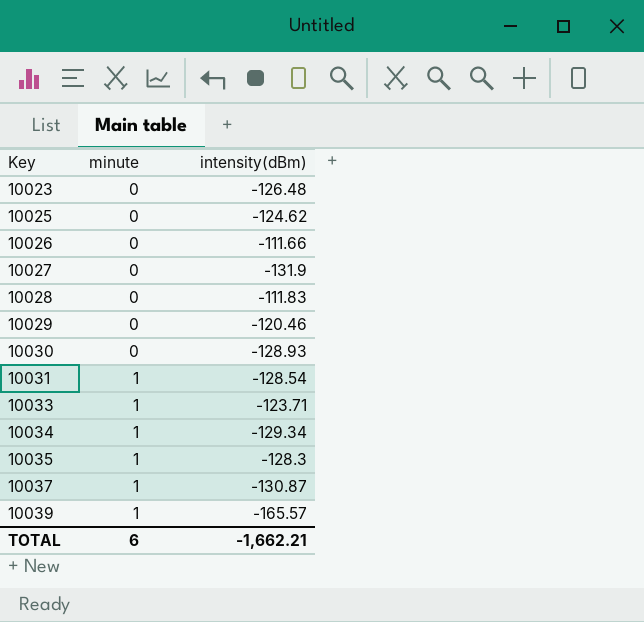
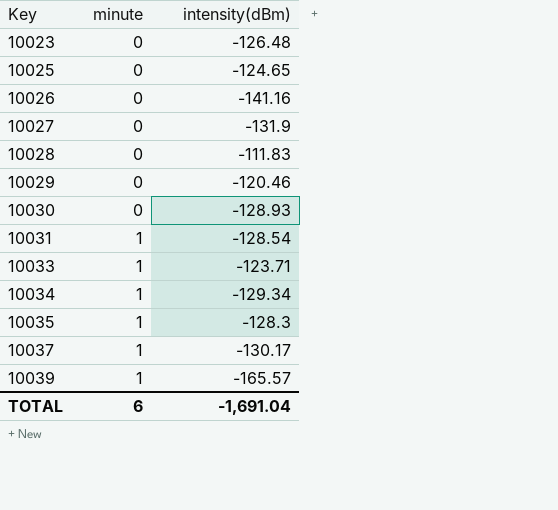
10025 | intensity(dBm): -124.62 -> -124.65
10026 | intensity(dBm): -111.66 -> -141.16
10037 | intensity(dBm): -130.87 -> -130.17
TOTAL | intensity(dBm): -1,662.21 -> -1,691.04

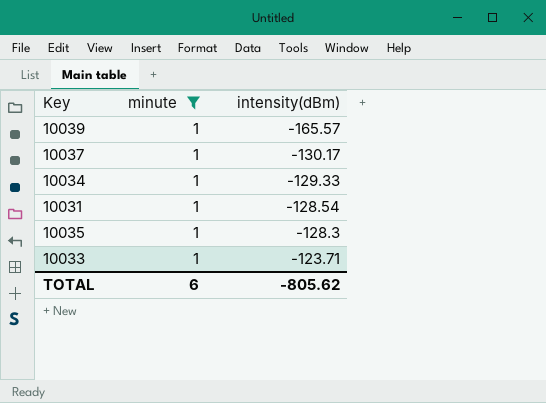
filter: none -> minute = 1
row order: Key ascending -> intensity(dBm) ascending
10034 | intensity(dBm): -129.34 -> -129.33
TOTAL | intensity(dBm): -1,691.04 -> -805.62

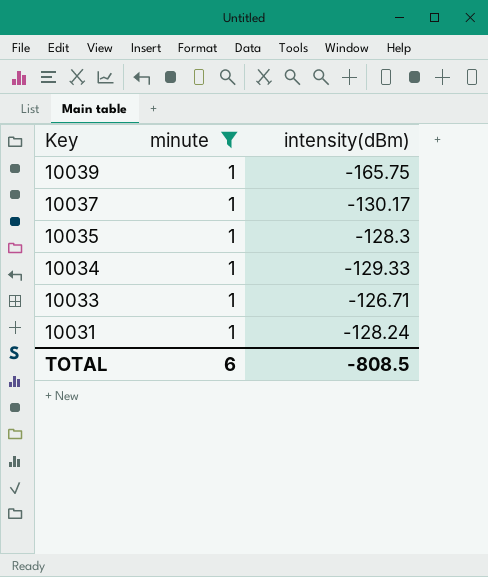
row order: intensity(dBm) ascending -> Key descending
10039 | intensity(dBm): -165.57 -> -165.75
10033 | intensity(dBm): -123.71 -> -126.71
10031 | intensity(dBm): -128.54 -> -128.24
TOTAL | intensity(dBm): -805.62 -> -808.5

